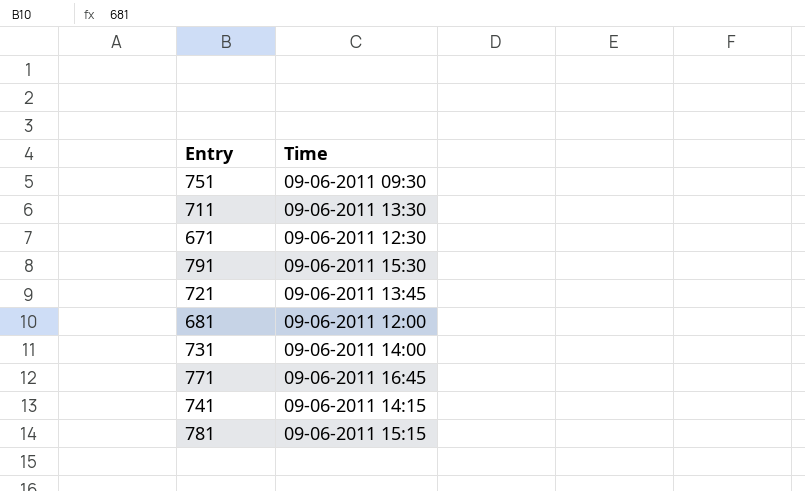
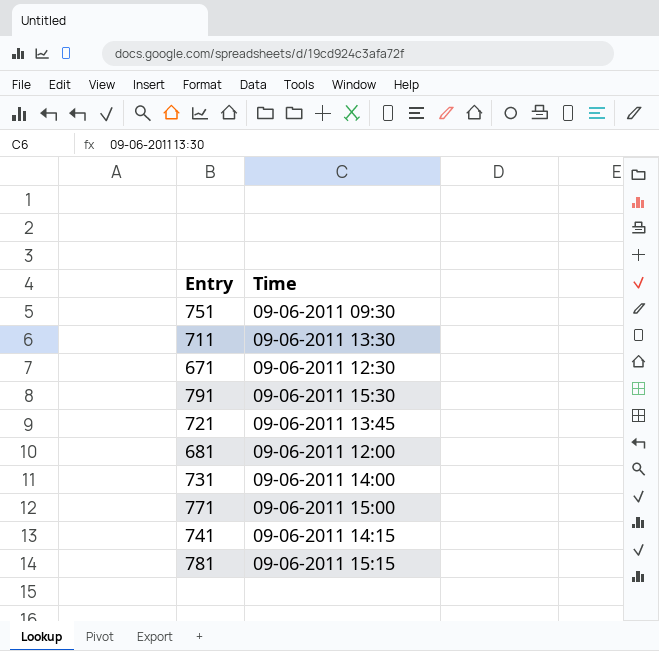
771 | Time: 09-06-2011 16:45 -> 09-06-2011 15:00

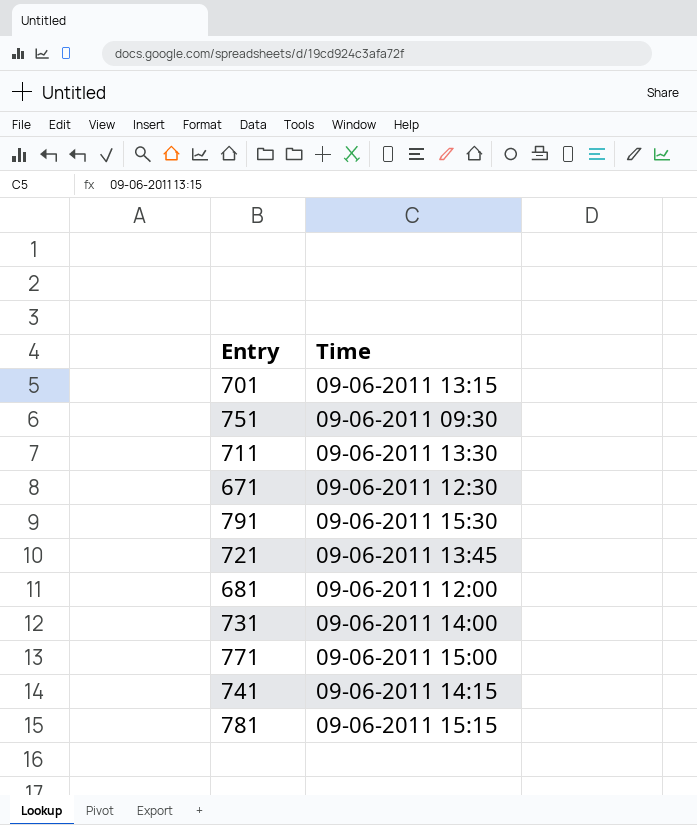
row 701: none -> 09-06-2011 13:15

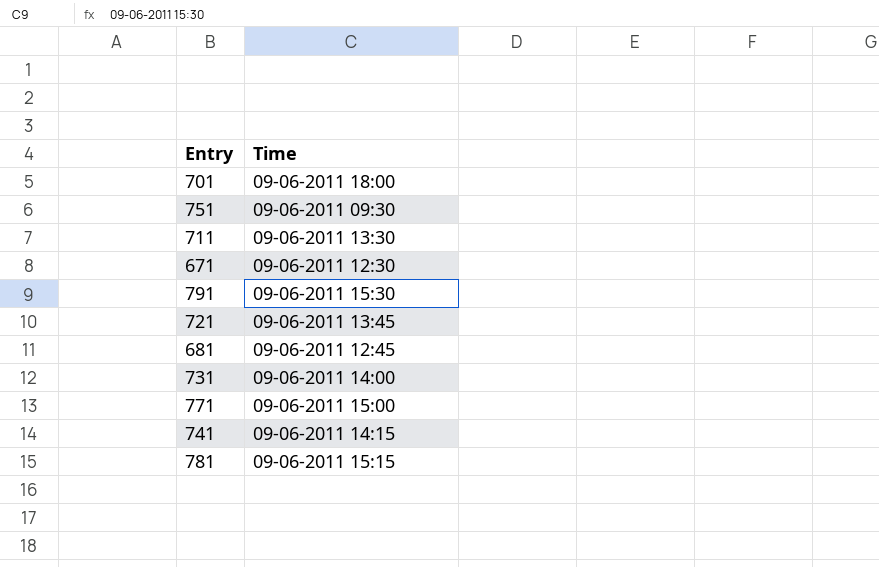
701 | Time: 09-06-2011 13:15 -> 09-06-2011 18:00
681 | Time: 09-06-2011 12:00 -> 09-06-2011 12:45

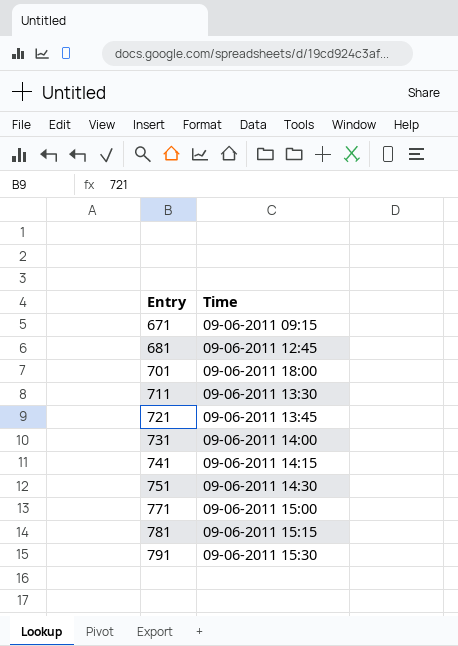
row order: none -> Entry ascending
671 | Time: 09-06-2011 12:30 -> 09-06-2011 09:15
751 | Time: 09-06-2011 09:30 -> 09-06-2011 14:30

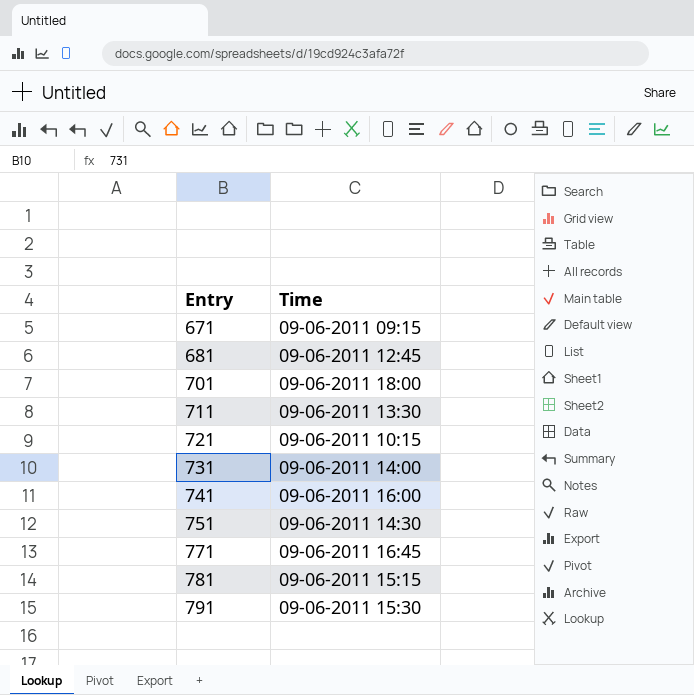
721 | Time: 09-06-2011 13:45 -> 09-06-2011 10:15
741 | Time: 09-06-2011 14:15 -> 09-06-2011 16:00
771 | Time: 09-06-2011 15:00 -> 09-06-2011 16:45

